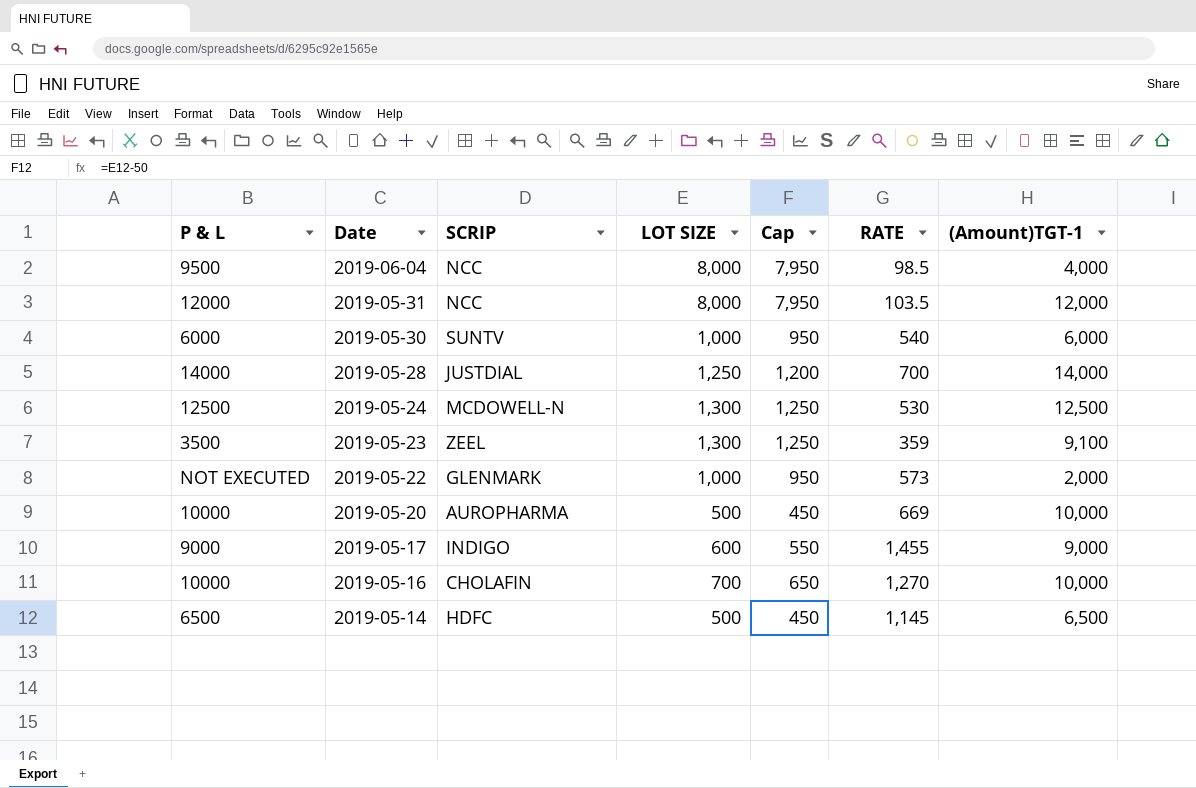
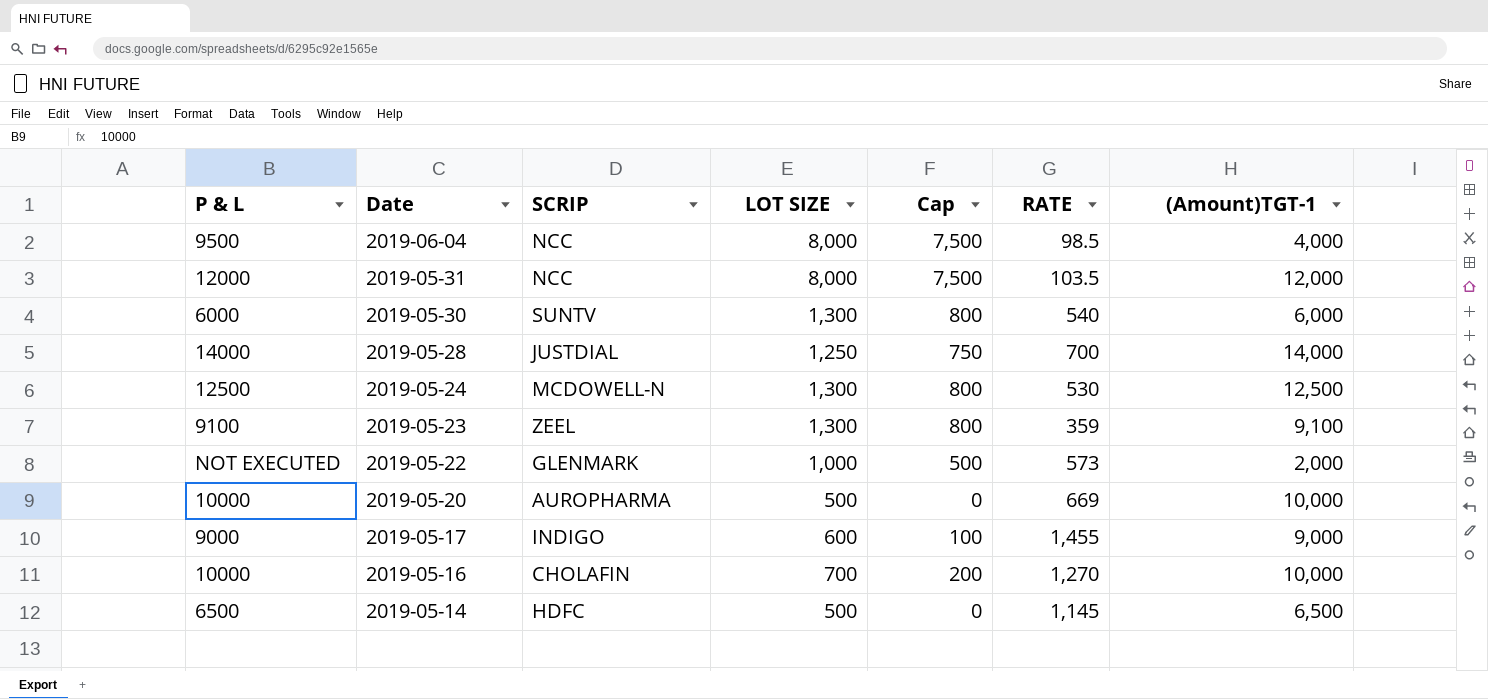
column Cap | formula: [LOT SIZE] - 50 -> [LOT SIZE] - 500
2019-05-30 | LOT SIZE: 1,000 -> 1,300
2019-05-23 | P & L: 3500 -> 9100

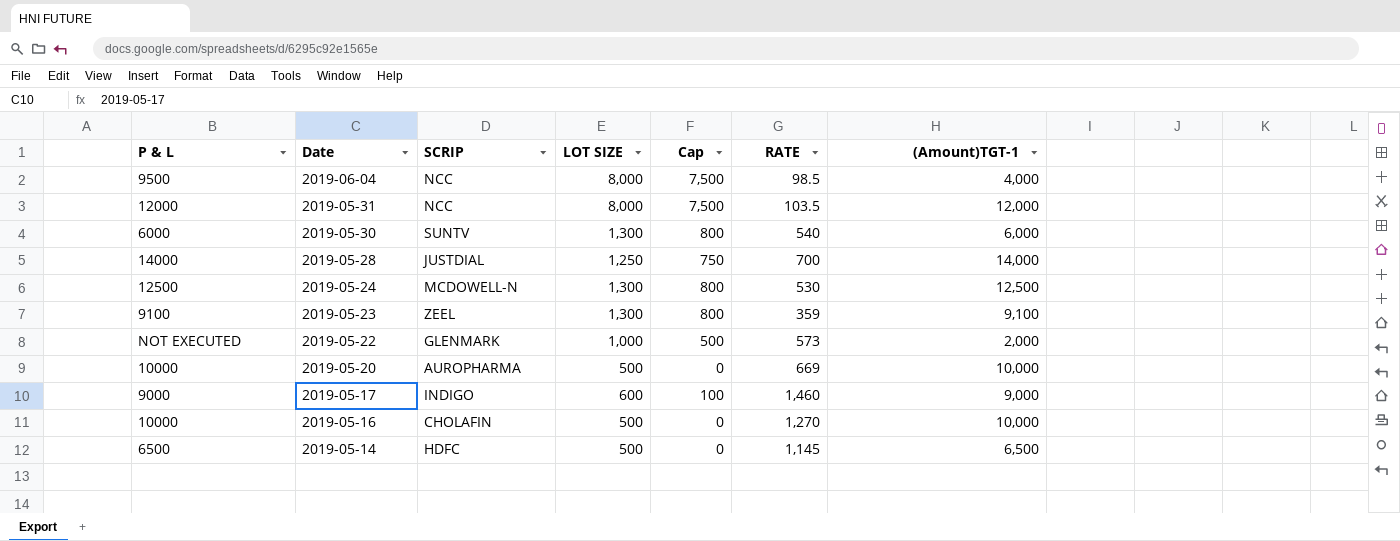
2019-05-17 | RATE: 1,455 -> 1,460
2019-05-16 | LOT SIZE: 700 -> 500
2019-05-16 | Cap: 200 -> 0

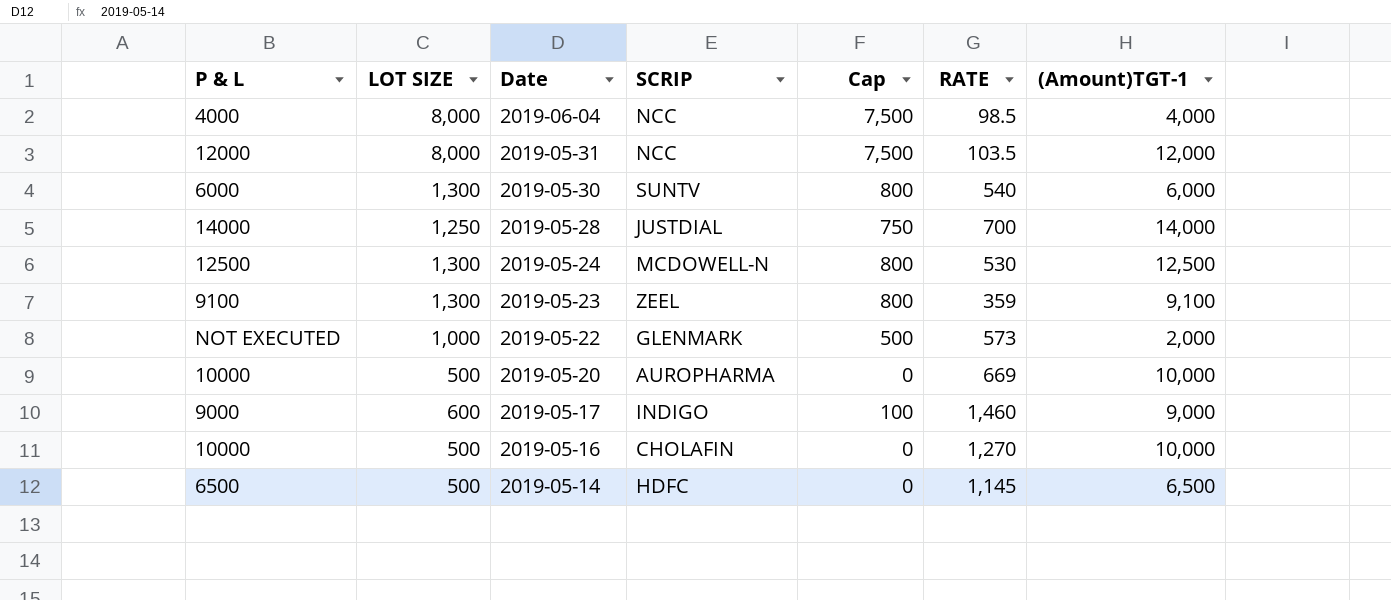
column LOT SIZE | position: 4 -> 2
2019-06-04 | P & L: 9500 -> 4000

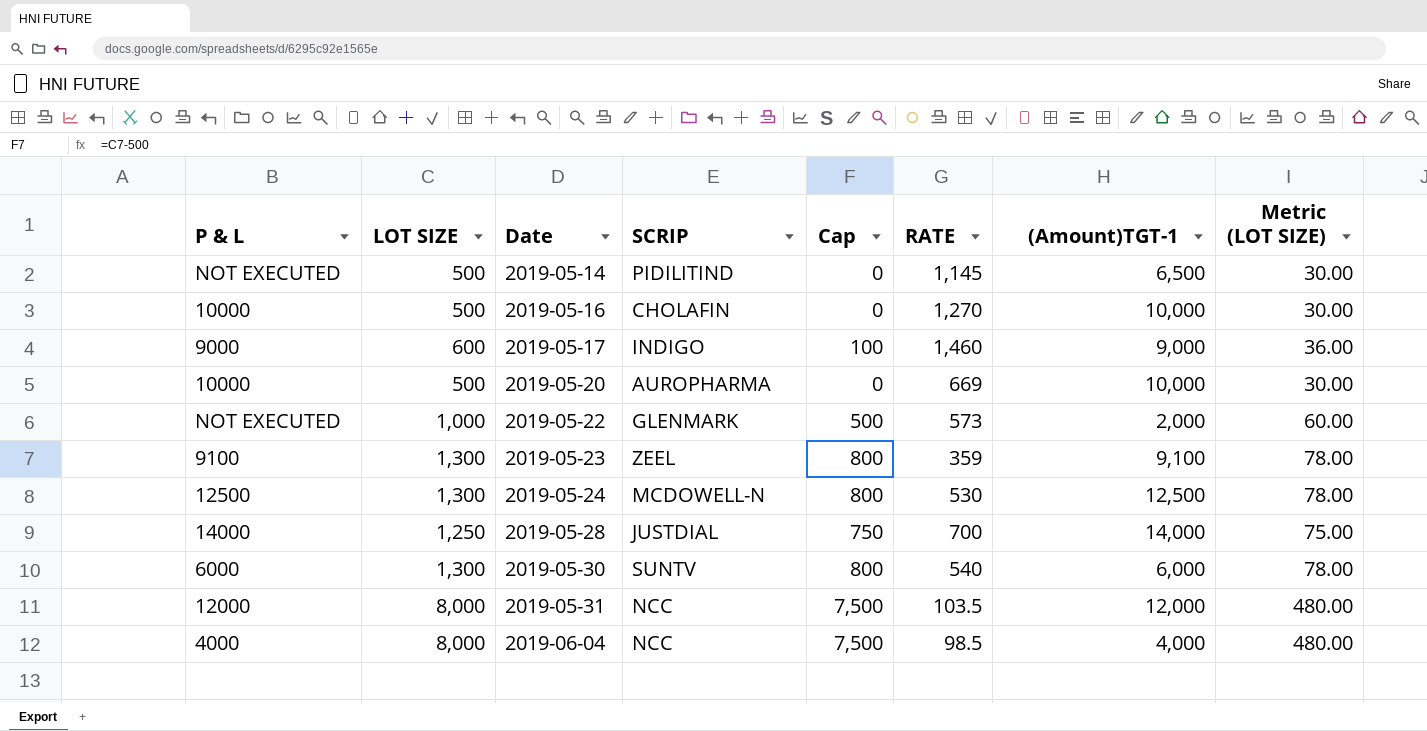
row order: Date descending -> Date ascending
column Metric (LOT SIZE) | formula: none -> [LOT SIZE] * 0.06
2019-05-14 | P & L: 6500 -> NOT EXECUTED
2019-05-14 | SCRIP: HDFC -> PIDILITIND

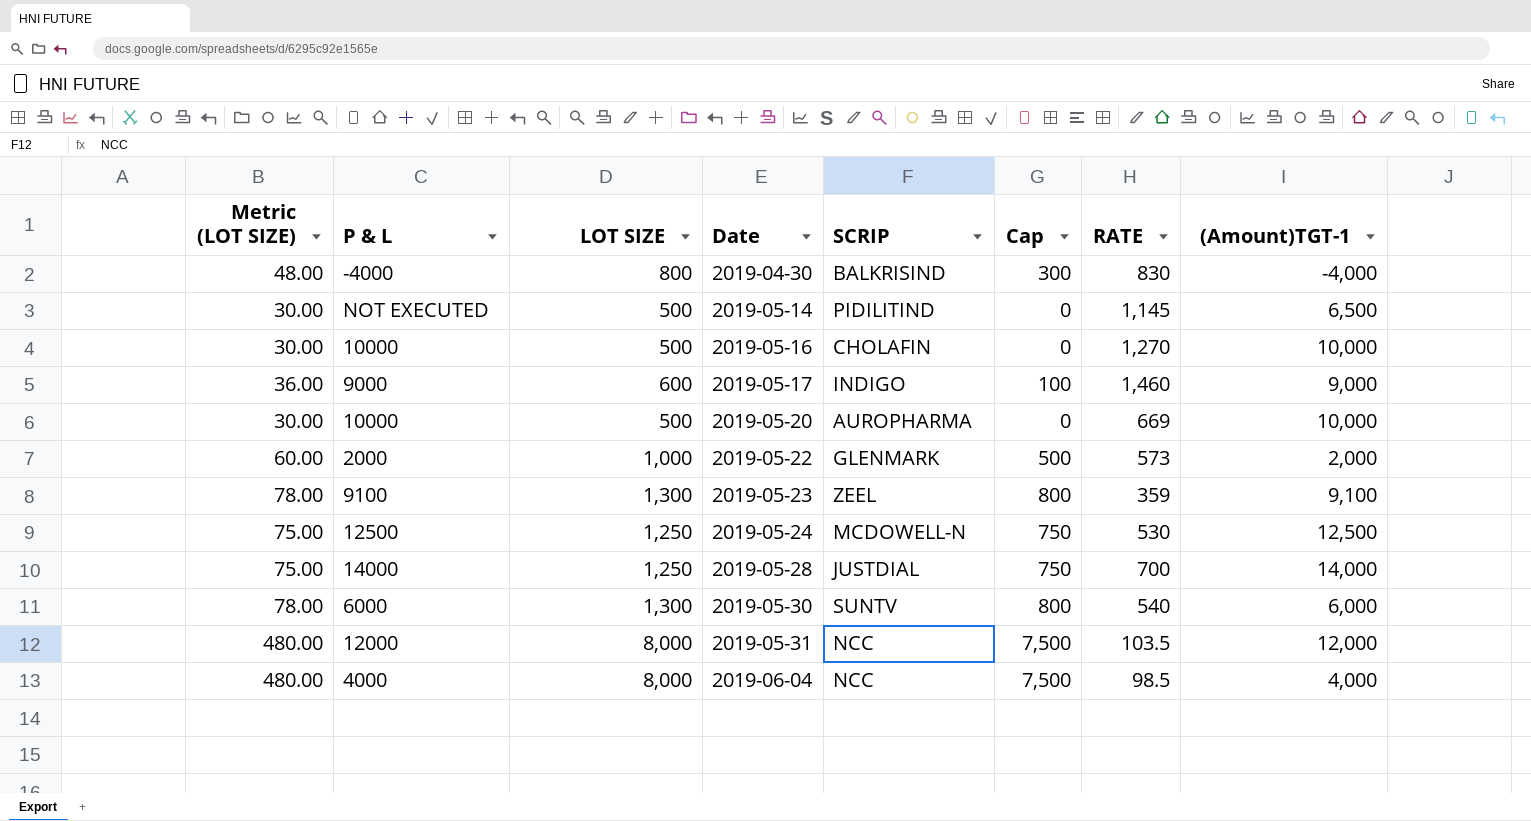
column Metric (LOT SIZE) | position: 8 -> 1
row 2019-04-30: none -> 48.00 | -4000 | 800 | BALKRISIND | 300 | 830 | -4,000
2019-05-22 | P & L: NOT EXECUTED -> 2000
2019-05-24 | Metric (LOT SIZE): 78.00 -> 75.00
2019-05-24 | LOT SIZE: 1,300 -> 1,250
2019-05-24 | Cap: 800 -> 750

